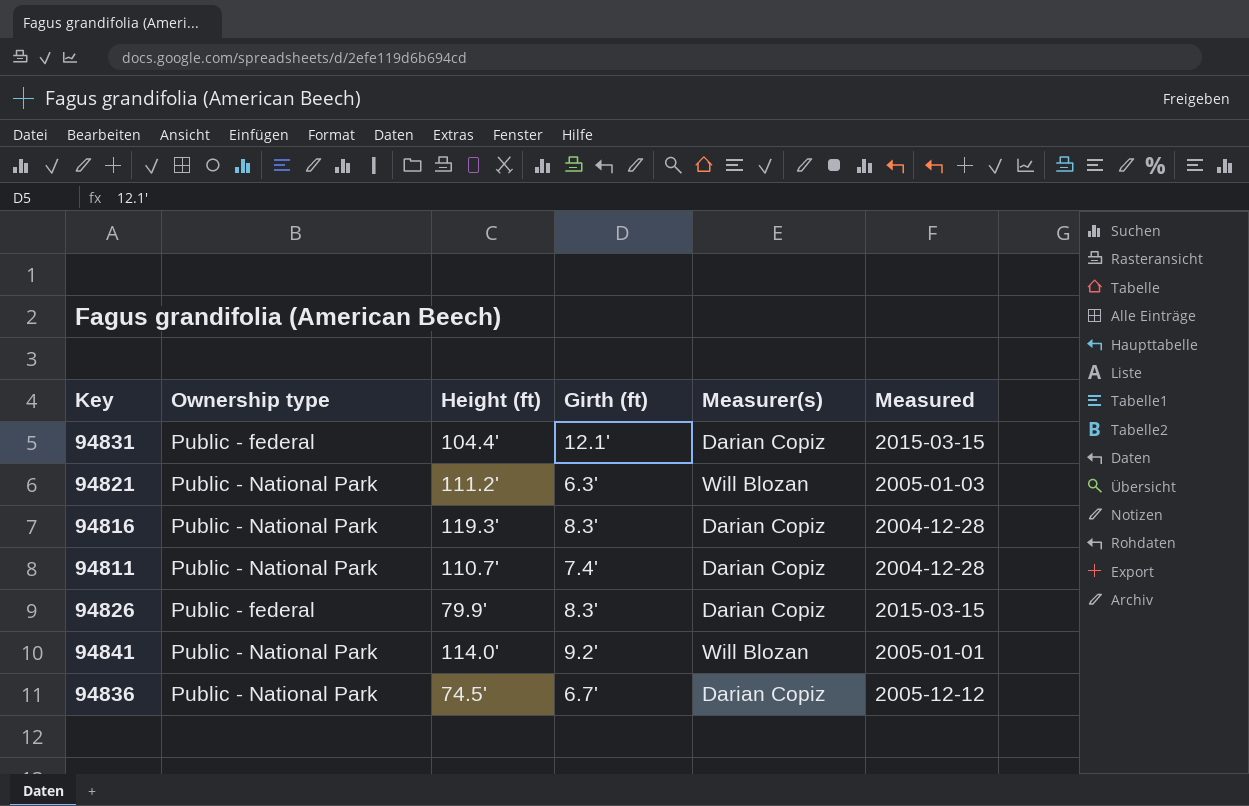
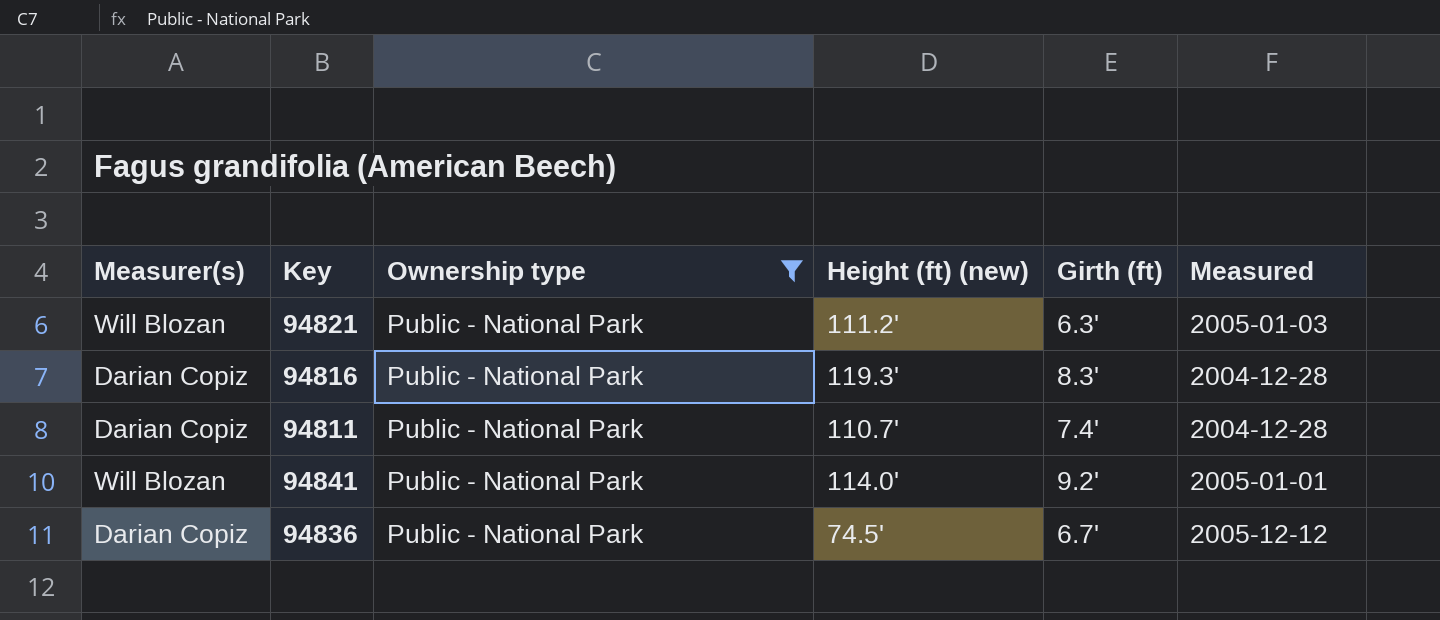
filter: none -> Ownership type = Public - National Park
column Measurer(s) | position: 5 -> 1
column name: Height (ft) -> Height (ft) (new)

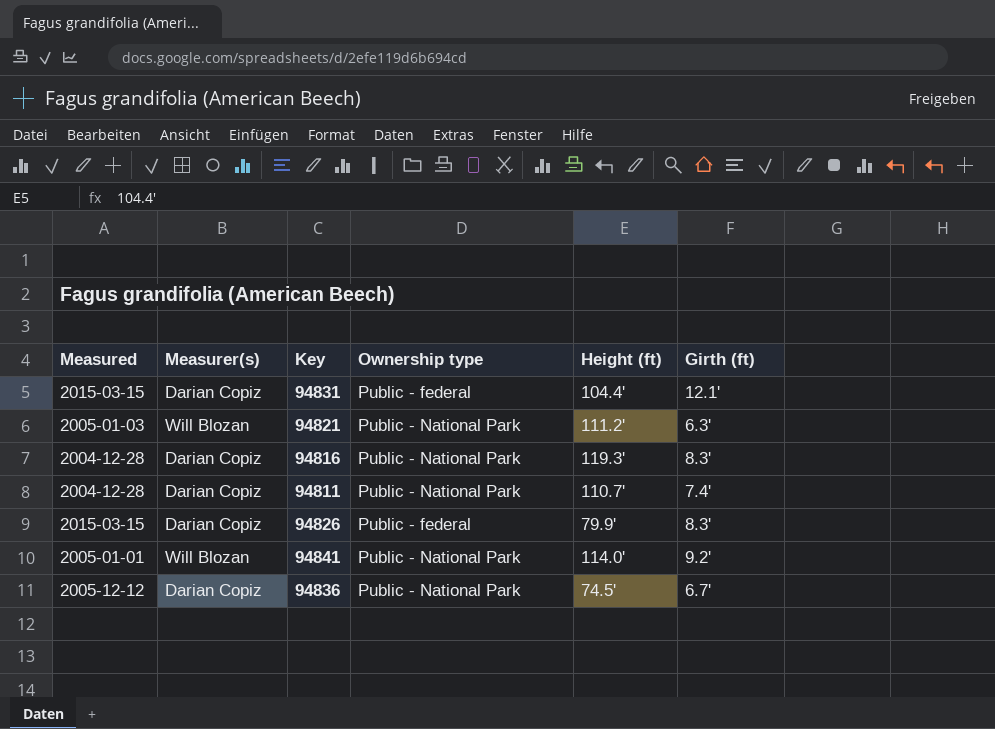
filter: Ownership type = Public - National Park -> none
column Measured | position: 6 -> 1
column name: Height (ft) (new) -> Height (ft)

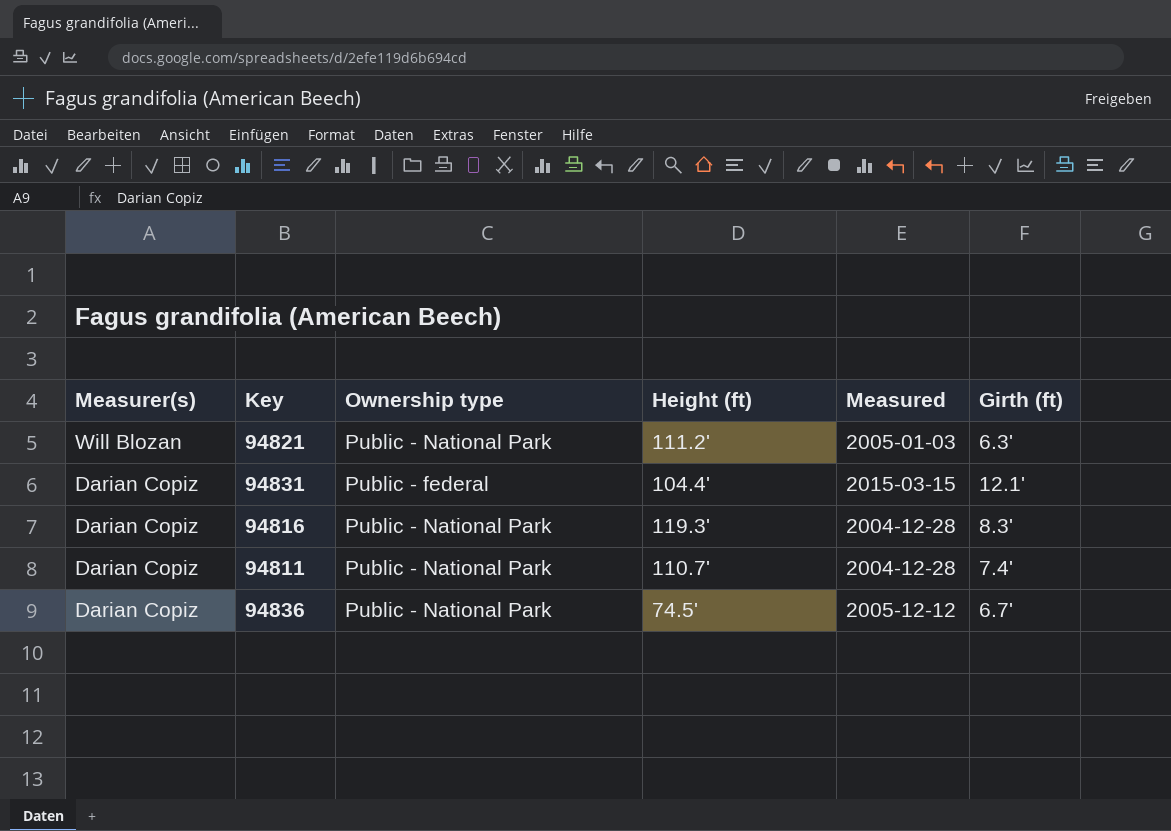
row order: none -> Measurer(s) descending
column Measured | position: 1 -> 5
row 94826: 2015-03-15 | Darian Copiz | Public - federal | 79.9' | 8.3' -> none
row 94841: 2005-01-01 | Will Blozan | Public - National Park | 114.0' | 9.2' -> none

